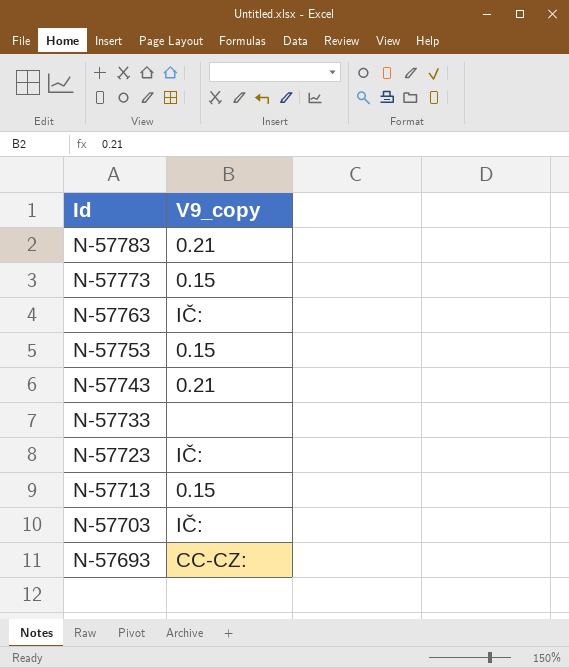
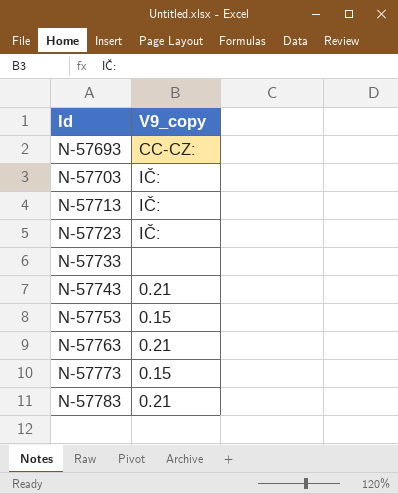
row order: Id descending -> Id ascending
N-57713 | V9_copy: 0.15 -> IČ:
N-57763 | V9_copy: IČ: -> 0.21

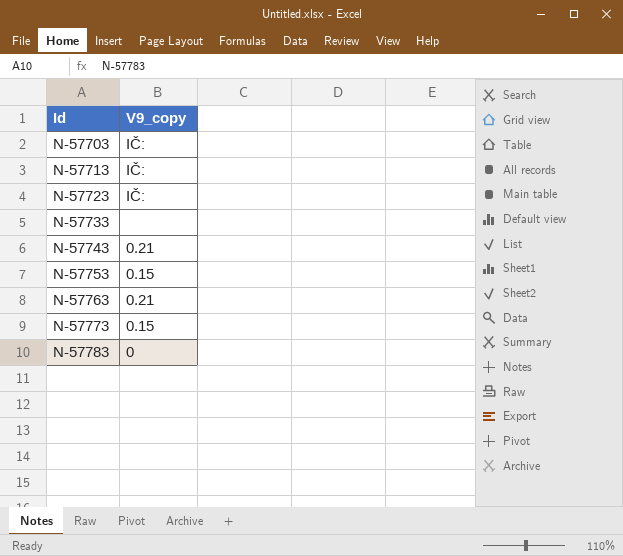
row N-57693: CC-CZ: -> none
N-57783 | V9_copy: 0.21 -> 0

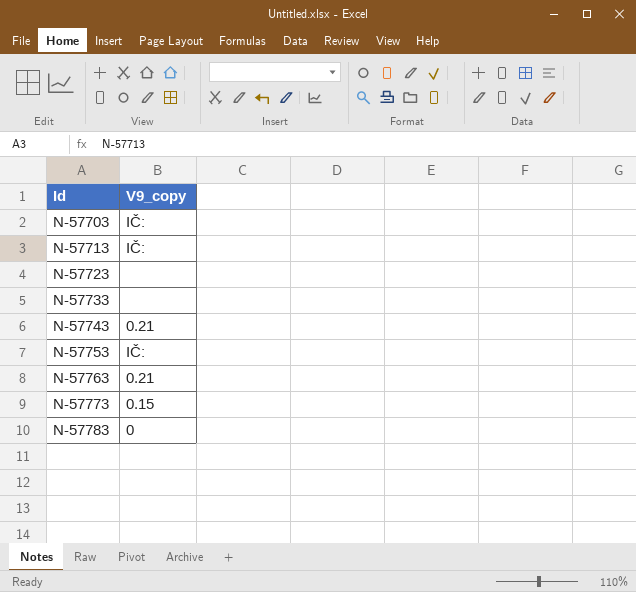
N-57723 | V9_copy: IČ: -> none
N-57753 | V9_copy: 0.15 -> IČ:

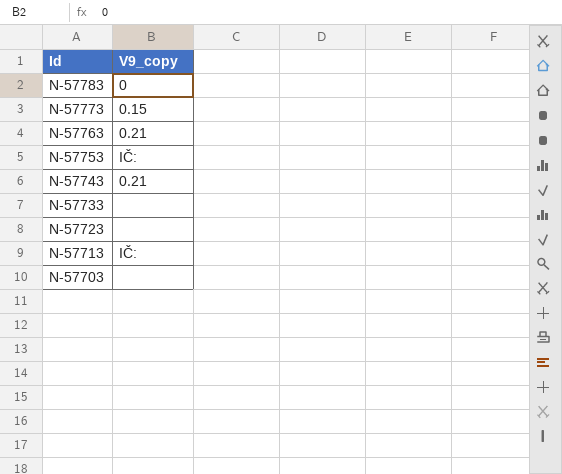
row order: Id ascending -> Id descending
N-57703 | V9_copy: IČ: -> none

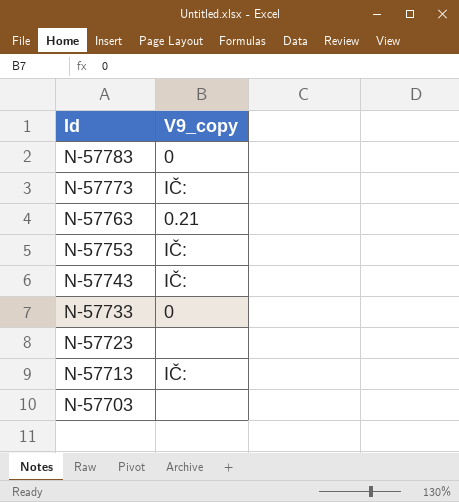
N-57773 | V9_copy: 0.15 -> IČ:
N-57743 | V9_copy: 0.21 -> IČ:
N-57733 | V9_copy: none -> 0

